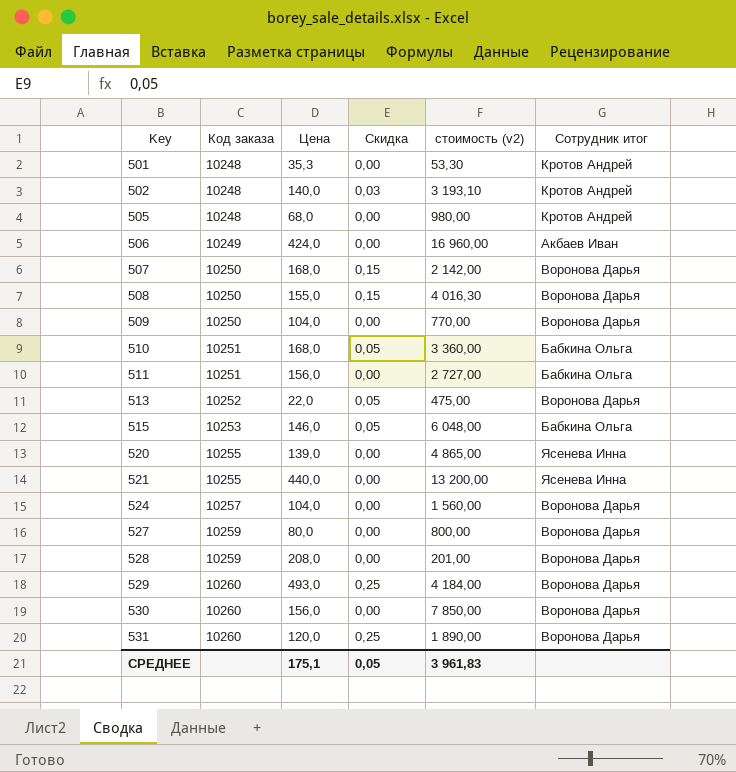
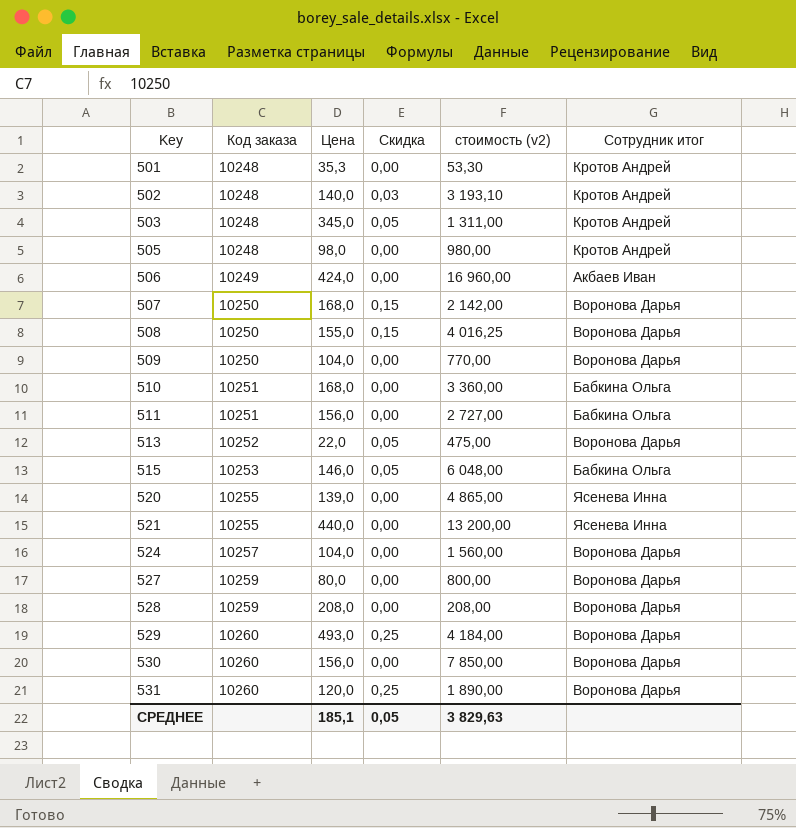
row 503: none -> 10248 | 345,0 | 0,05 | 1 311,00 | Кротов Андрей
505 | Цена: 68,0 -> 98,0
508 | стоимость (v2): 4 016,30 -> 4 016,25
510 | Скидка: 0,05 -> 0,00
528 | стоимость (v2): 201,00 -> 208,00
СРЕДНЕЕ | Цена: 175,1 -> 185,1
СРЕДНЕЕ | стоимость (v2): 3 961,83 -> 3 829,63

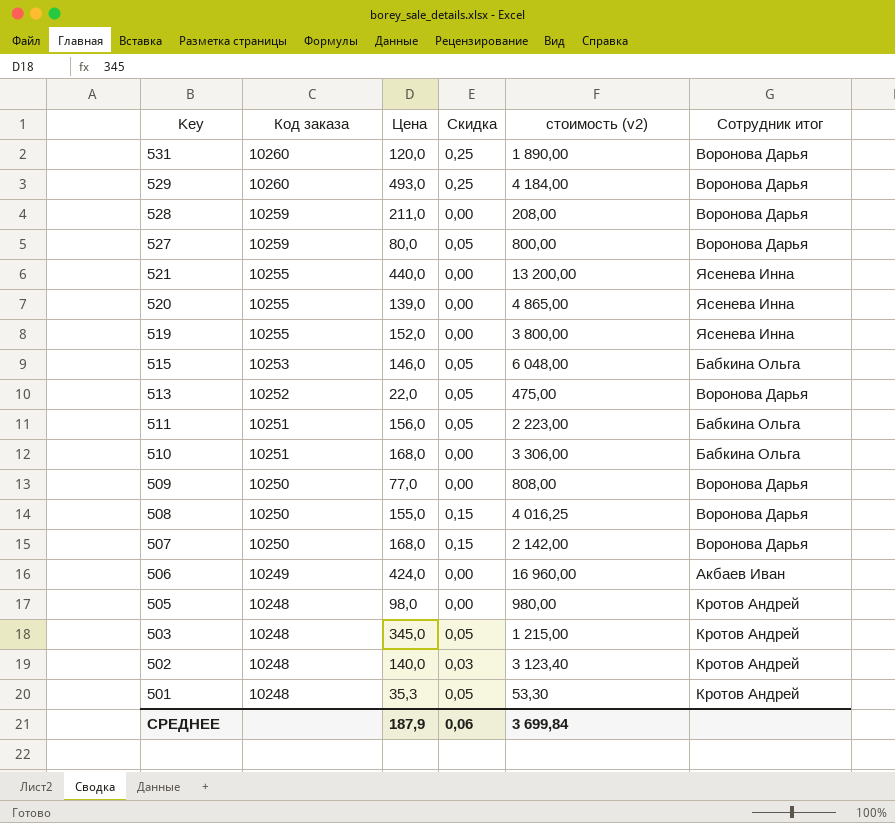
row order: Key ascending -> Key descending
row 524: 10257 | 104,0 | 0,00 | 1 560,00 | Воронова Дарья -> none
row 530: 10260 | 156,0 | 0,00 | 7 850,00 | Воронова Дарья -> none
528 | Цена: 208,0 -> 211,0
527 | Скидка: 0,00 -> 0,05
row 519: none -> 10255 | 152,0 | 0,00 | 3 800,00 | Ясенева Инна
511 | Скидка: 0,00 -> 0,05
511 | стоимость (v2): 2 727,00 -> 2 223,00
510 | стоимость (v2): 3 360,00 -> 3 306,00
509 | Цена: 104,0 -> 77,0
509 | стоимость (v2): 770,00 -> 808,00
503 | стоимость (v2): 1 311,00 -> 1 215,00
502 | стоимость (v2): 3 193,10 -> 3 123,40
501 | Скидка: 0,00 -> 0,05
СРЕДНЕЕ | Цена: 185,1 -> 187,9
СРЕДНЕЕ | Скидка: 0,05 -> 0,06
СРЕДНЕЕ | стоимость (v2): 3 829,63 -> 3 699,84

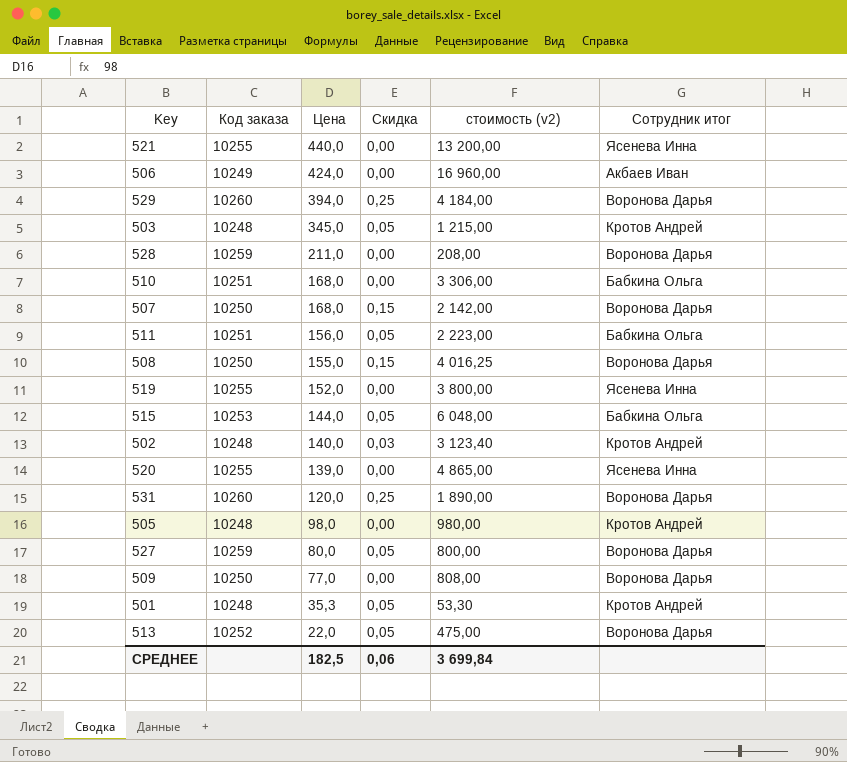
row order: Key descending -> Цена descending
529 | Цена: 493,0 -> 394,0
515 | Цена: 146,0 -> 144,0
СРЕДНЕЕ | Цена: 187,9 -> 182,5

